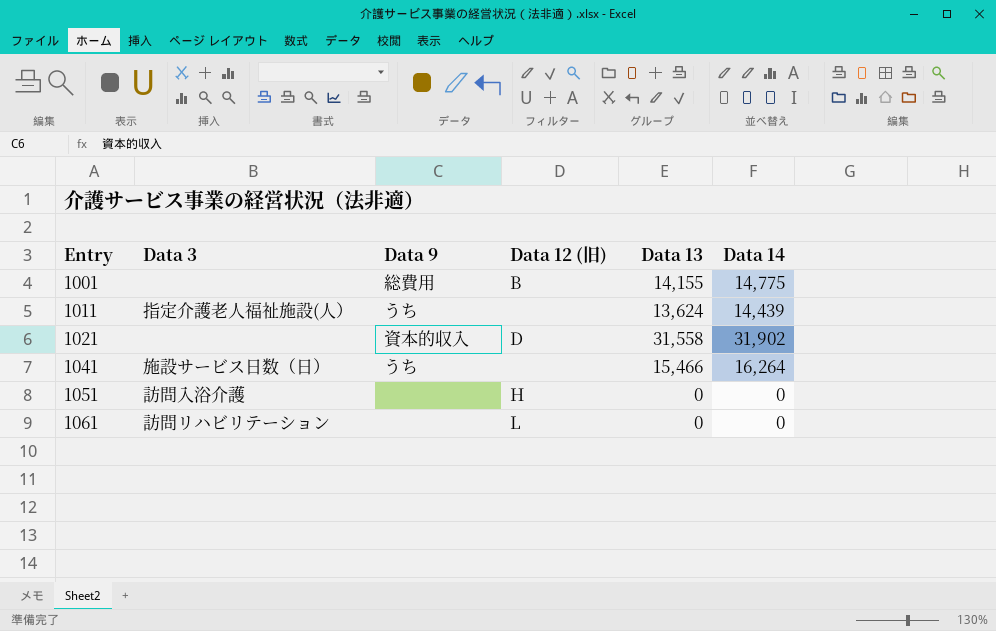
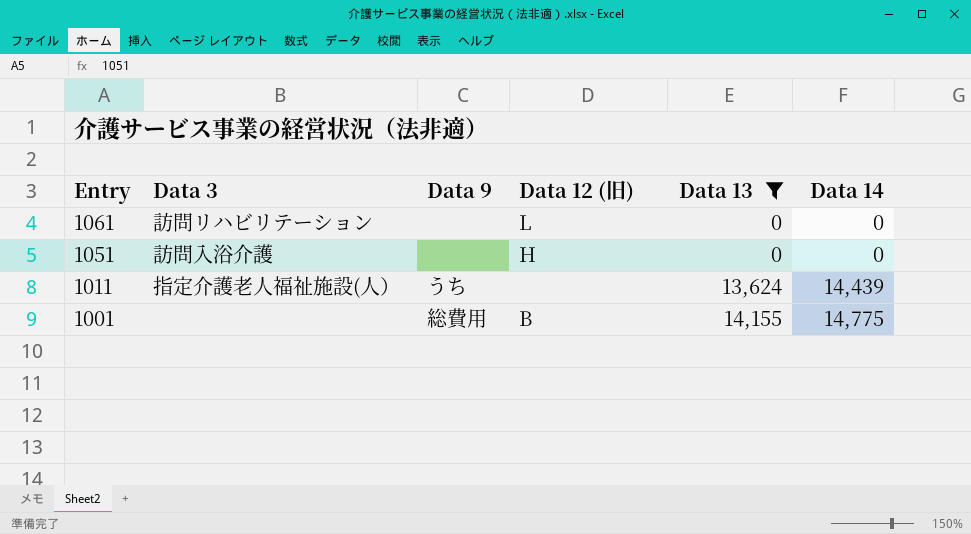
filter: none -> Data 13 <= 14,155
row order: Entry ascending -> Entry descending

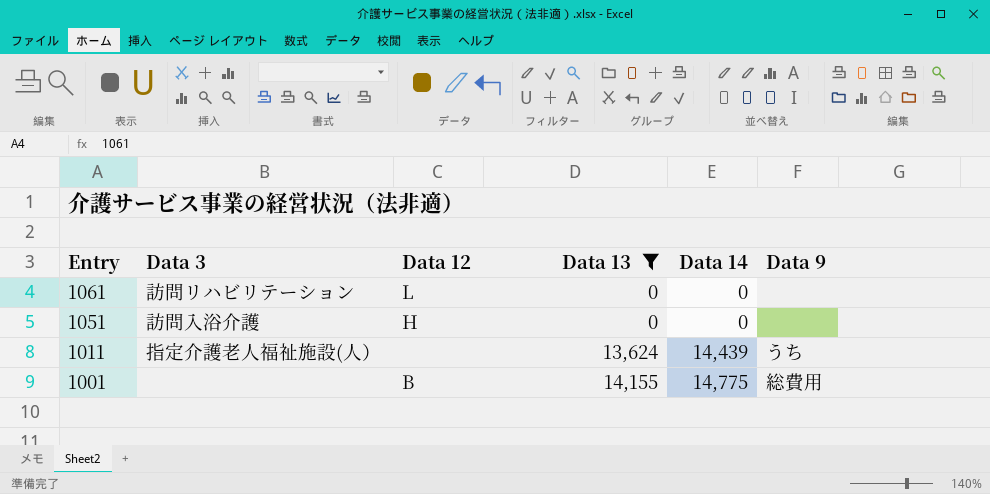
column name: Data 12 (旧) -> Data 12
column Data 9 | position: 3 -> 6

